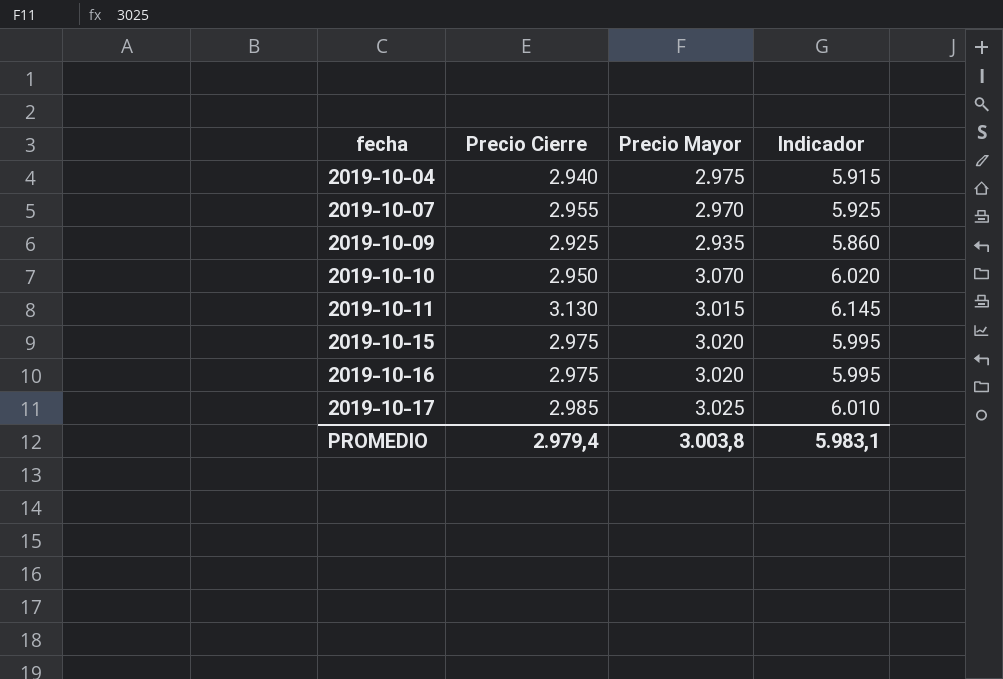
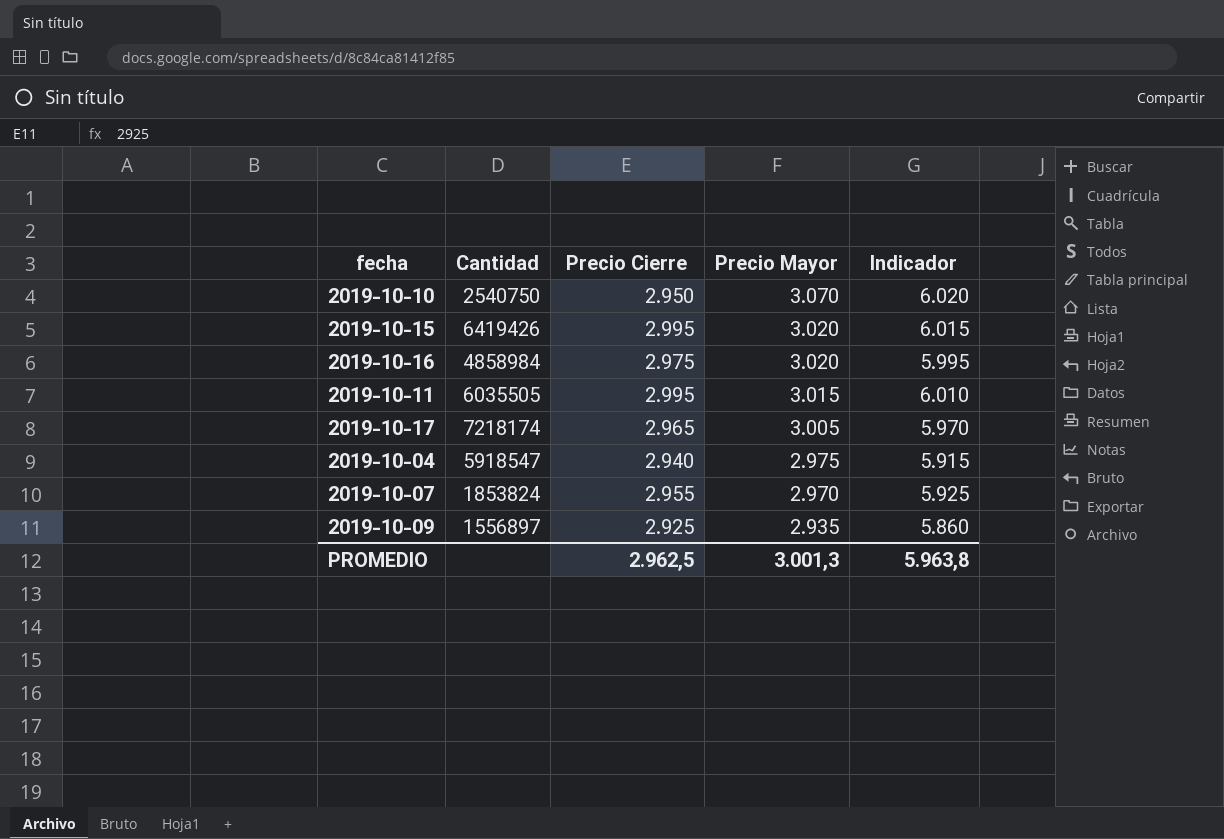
row order: fecha ascending -> Precio Mayor descending
column Cantidad | position: none -> 2
2019-10-15 | Precio Cierre: 2.975 -> 2.995
2019-10-15 | Indicador: 5.995 -> 6.015
2019-10-11 | Precio Cierre: 3.130 -> 2.995
2019-10-11 | Indicador: 6.145 -> 6.010
2019-10-17 | Precio Cierre: 2.985 -> 2.965
2019-10-17 | Precio Mayor: 3.025 -> 3.005
2019-10-17 | Indicador: 6.010 -> 5.970
PROMEDIO | Precio Cierre: 2.979,4 -> 2.962,5
PROMEDIO | Precio Mayor: 3.003,8 -> 3.001,3
PROMEDIO | Indicador: 5.983,1 -> 5.963,8

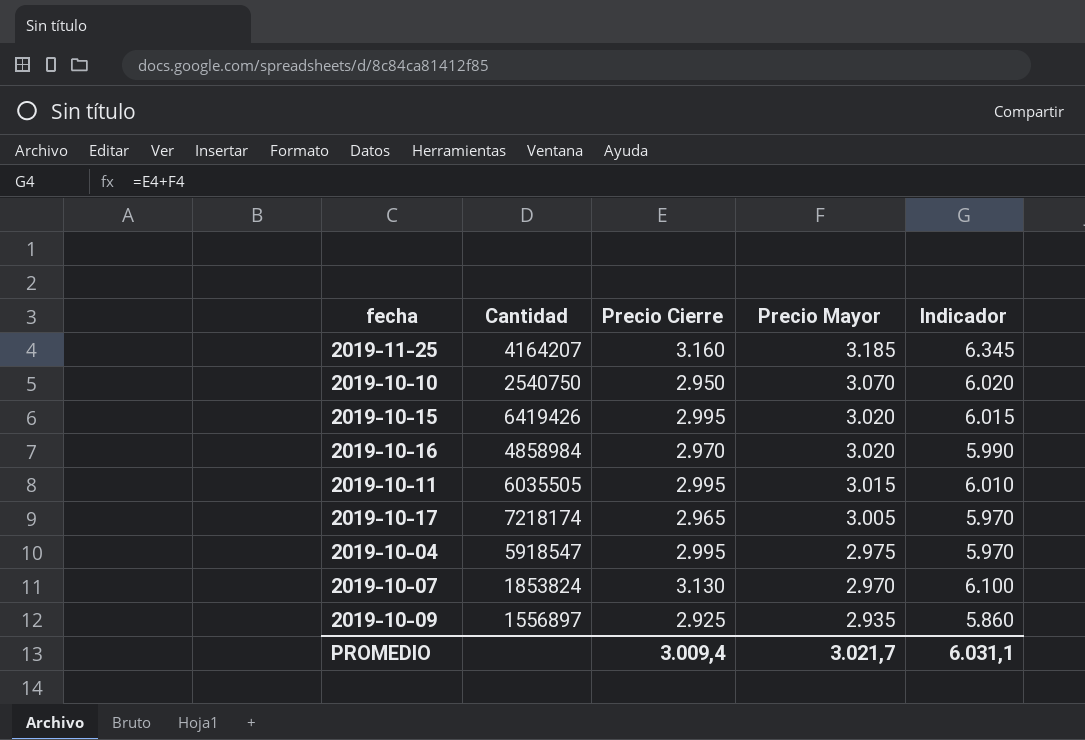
row 2019-11-25: none -> 4164207 | 3.160 | 3.185 | 6.345
2019-10-16 | Precio Cierre: 2.975 -> 2.970
2019-10-16 | Indicador: 5.995 -> 5.990
2019-10-04 | Precio Cierre: 2.940 -> 2.995
2019-10-04 | Indicador: 5.915 -> 5.970
2019-10-07 | Precio Cierre: 2.955 -> 3.130
2019-10-07 | Indicador: 5.925 -> 6.100
PROMEDIO | Precio Cierre: 2.962,5 -> 3.009,4
PROMEDIO | Precio Mayor: 3.001,3 -> 3.021,7
PROMEDIO | Indicador: 5.963,8 -> 6.031,1

